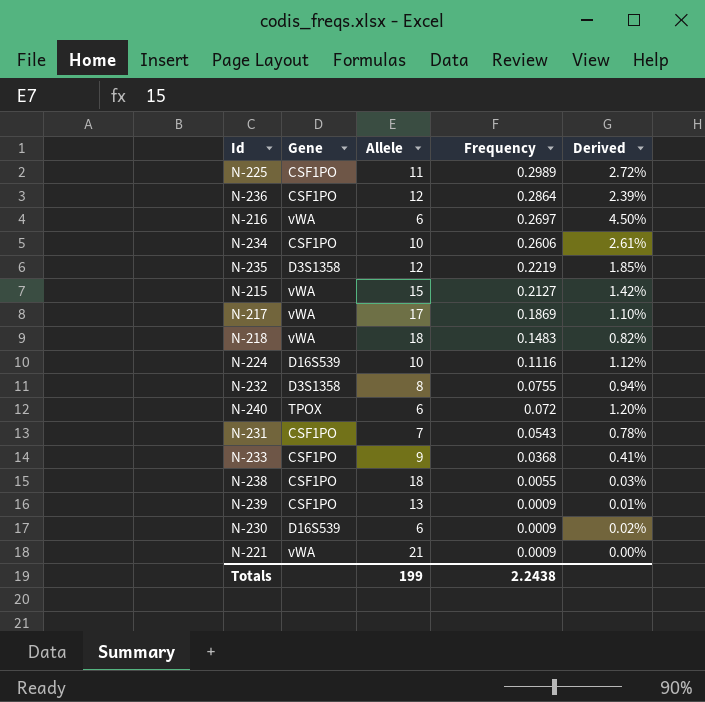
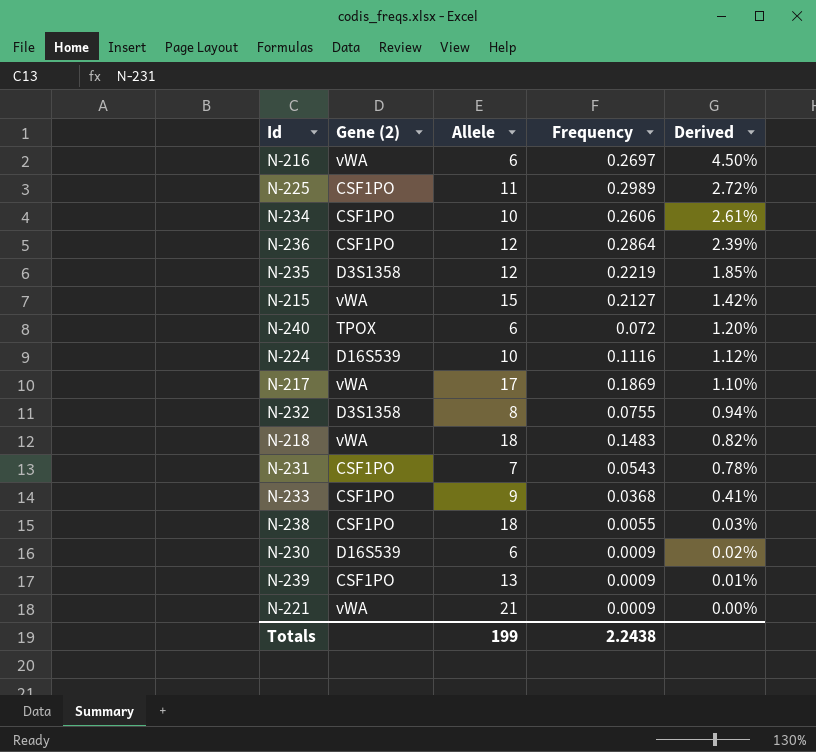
row order: Frequency descending -> Derived descending
column name: Gene -> Gene (2)

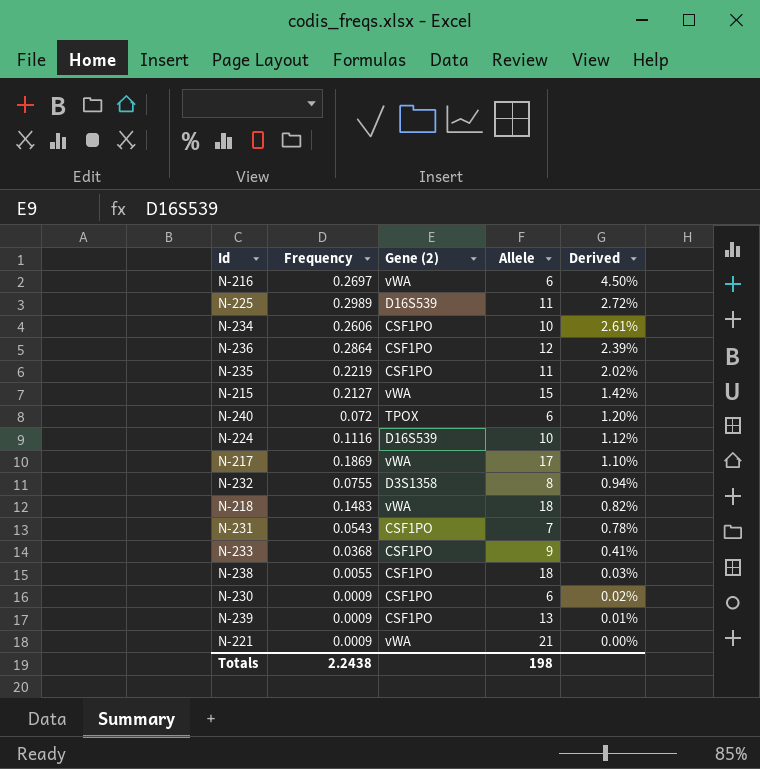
column Frequency | position: 4 -> 2
N-225 | Gene (2): CSF1PO -> D16S539
N-235 | Gene (2): D3S1358 -> CSF1PO
N-235 | Allele: 12 -> 11
N-235 | Derived: 1.85% -> 2.02%
N-230 | Gene (2): D16S539 -> CSF1PO
Totals | Allele: 199 -> 198

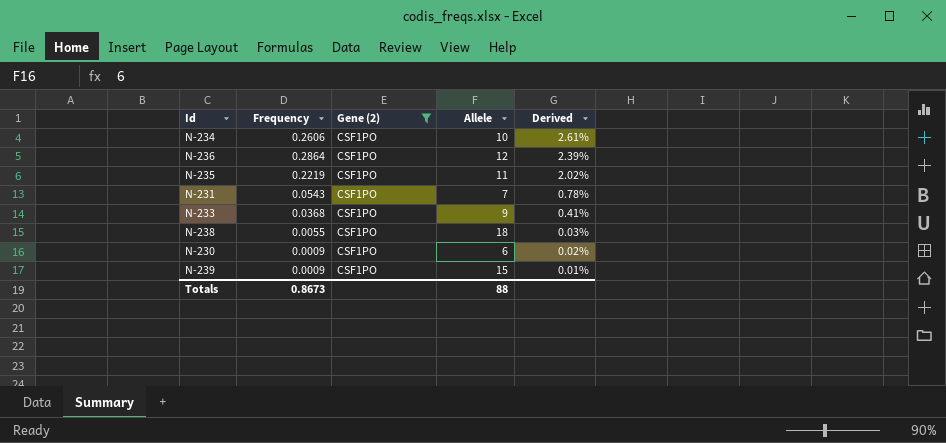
filter: none -> Gene (2) = CSF1PO
N-239 | Allele: 13 -> 15
Totals | Frequency: 2.2438 -> 0.8673
Totals | Allele: 198 -> 88

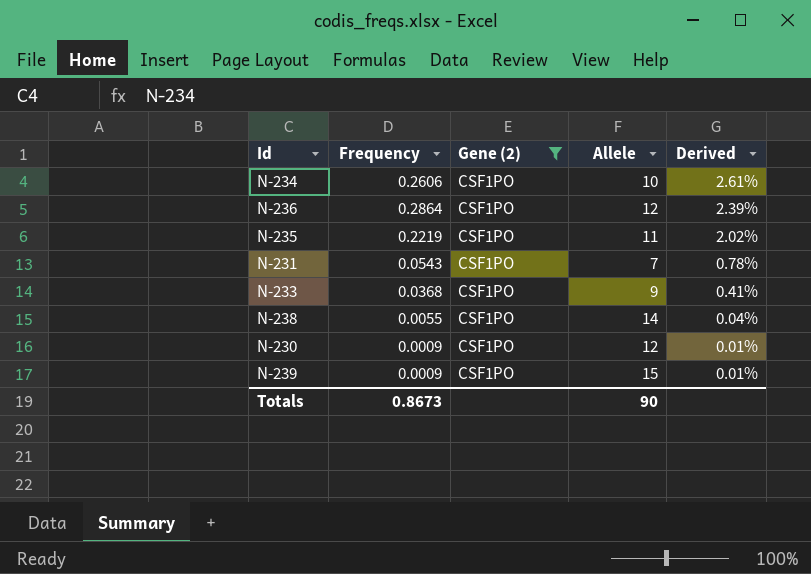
N-238 | Allele: 18 -> 14
N-238 | Derived: 0.03% -> 0.04%
N-230 | Allele: 6 -> 12
N-230 | Derived: 0.02% -> 0.01%
Totals | Allele: 88 -> 90

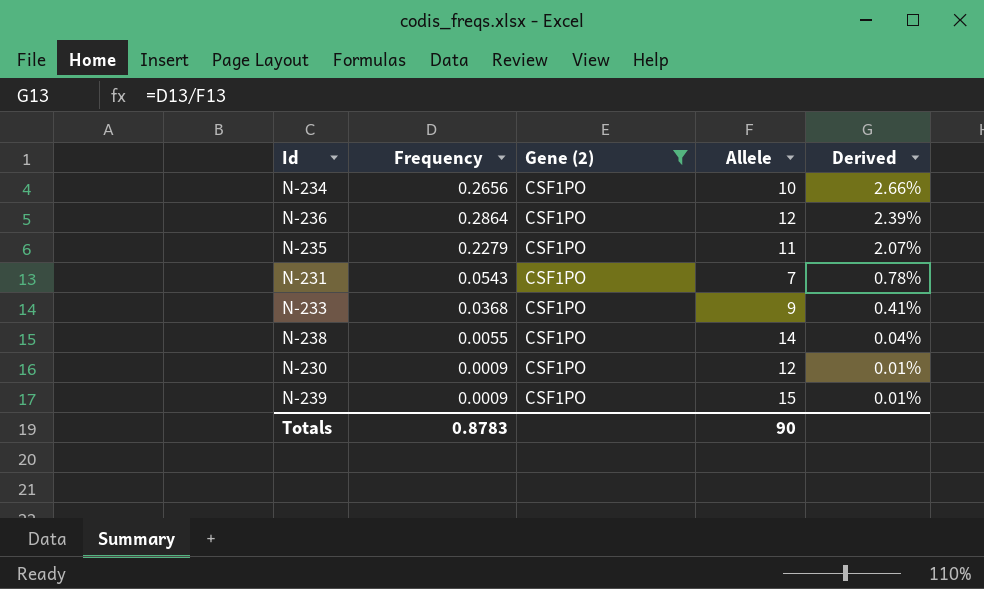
N-234 | Frequency: 0.2606 -> 0.2656
N-234 | Derived: 2.61% -> 2.66%
N-235 | Frequency: 0.2219 -> 0.2279
N-235 | Derived: 2.02% -> 2.07%
Totals | Frequency: 0.8673 -> 0.8783

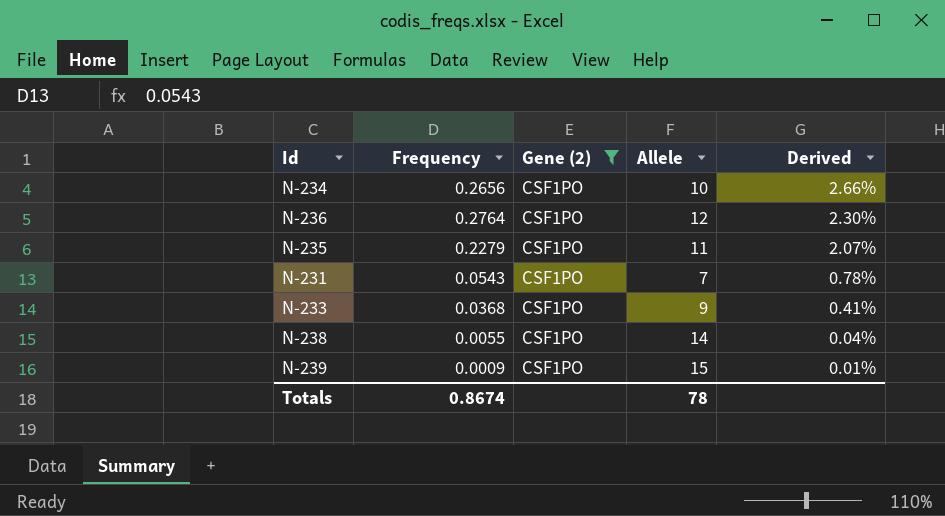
row N-230: 0.0009 | CSF1PO | 12 | 0.01% -> none
N-236 | Frequency: 0.2864 -> 0.2764
N-236 | Derived: 2.39% -> 2.30%
Totals | Frequency: 0.8783 -> 0.8674
Totals | Allele: 90 -> 78

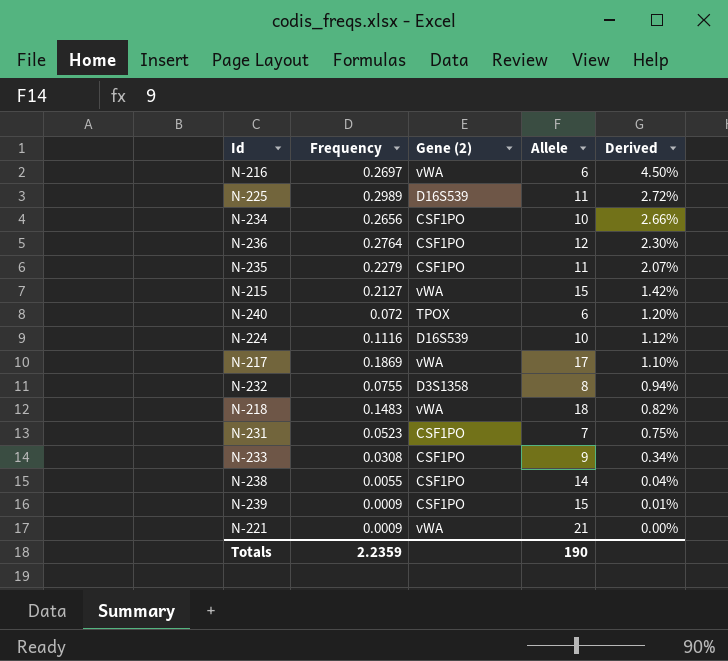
filter: Gene (2) = CSF1PO -> none
N-231 | Frequency: 0.0543 -> 0.0523
N-231 | Derived: 0.78% -> 0.75%
N-233 | Frequency: 0.0368 -> 0.0308
N-233 | Derived: 0.41% -> 0.34%
Totals | Frequency: 0.8674 -> 2.2359
Totals | Allele: 78 -> 190

